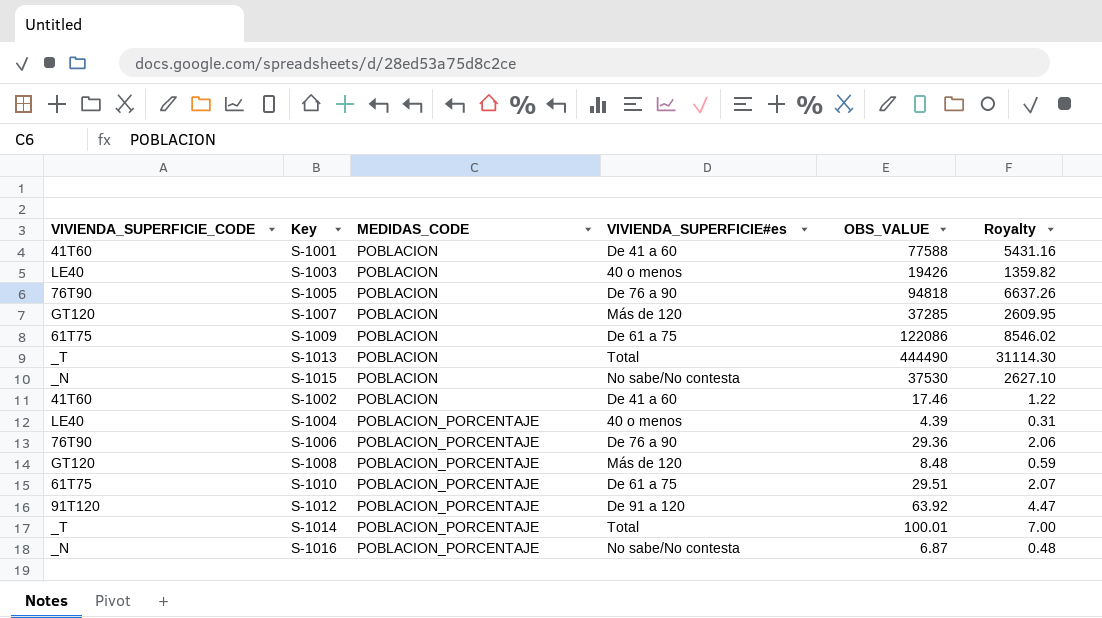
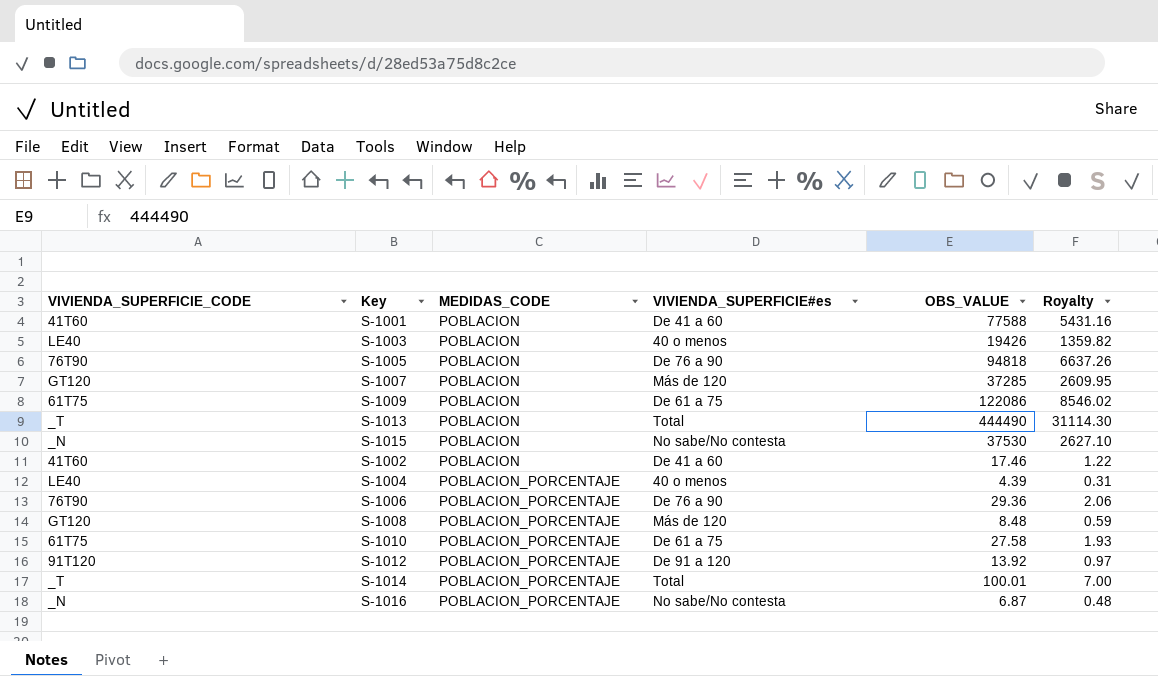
S-1010 | OBS_VALUE: 29.51 -> 27.58
S-1010 | Royalty: 2.07 -> 1.93
S-1012 | OBS_VALUE: 63.92 -> 13.92
S-1012 | Royalty: 4.47 -> 0.97

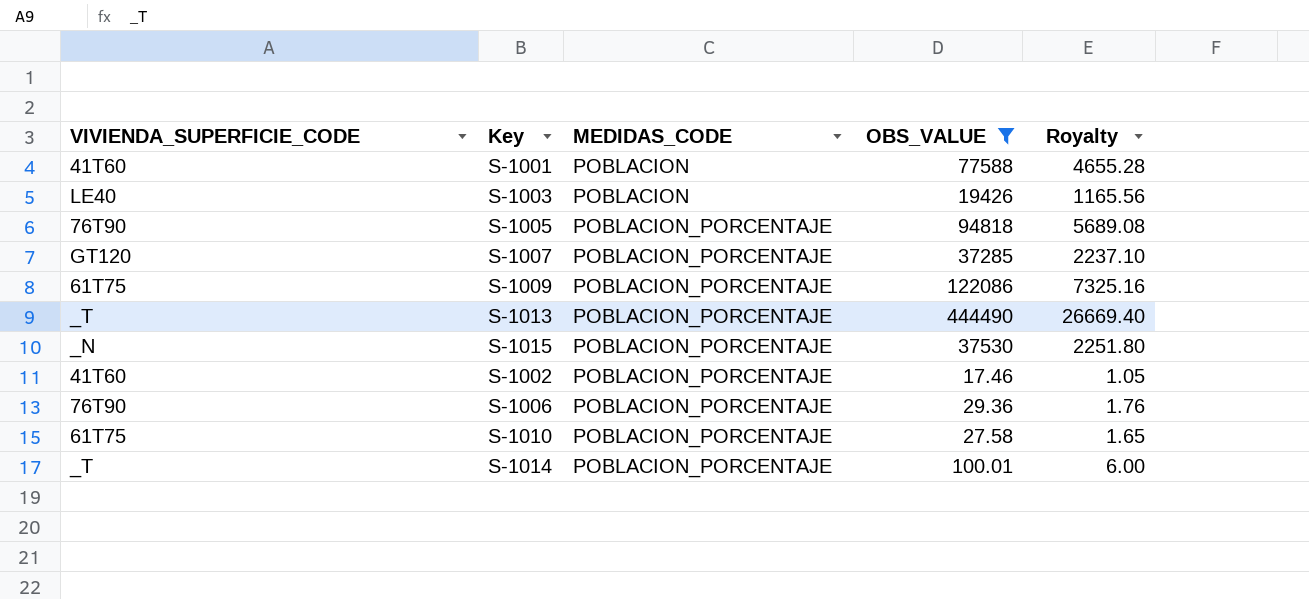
filter: none -> OBS_VALUE >= 17.46
column VIVIENDA_SUPERFICIE#es | position: 4 -> none
column Royalty | formula: [OBS_VALUE] * 0.07 -> [OBS_VALUE] * 0.06
S-1005 | MEDIDAS_CODE: POBLACION -> POBLACION_PORCENTAJE
S-1007 | MEDIDAS_CODE: POBLACION -> POBLACION_PORCENTAJE
S-1009 | MEDIDAS_CODE: POBLACION -> POBLACION_PORCENTAJE
S-1013 | MEDIDAS_CODE: POBLACION -> POBLACION_PORCENTAJE
S-1015 | MEDIDAS_CODE: POBLACION -> POBLACION_PORCENTAJE
S-1002 | MEDIDAS_CODE: POBLACION -> POBLACION_PORCENTAJE

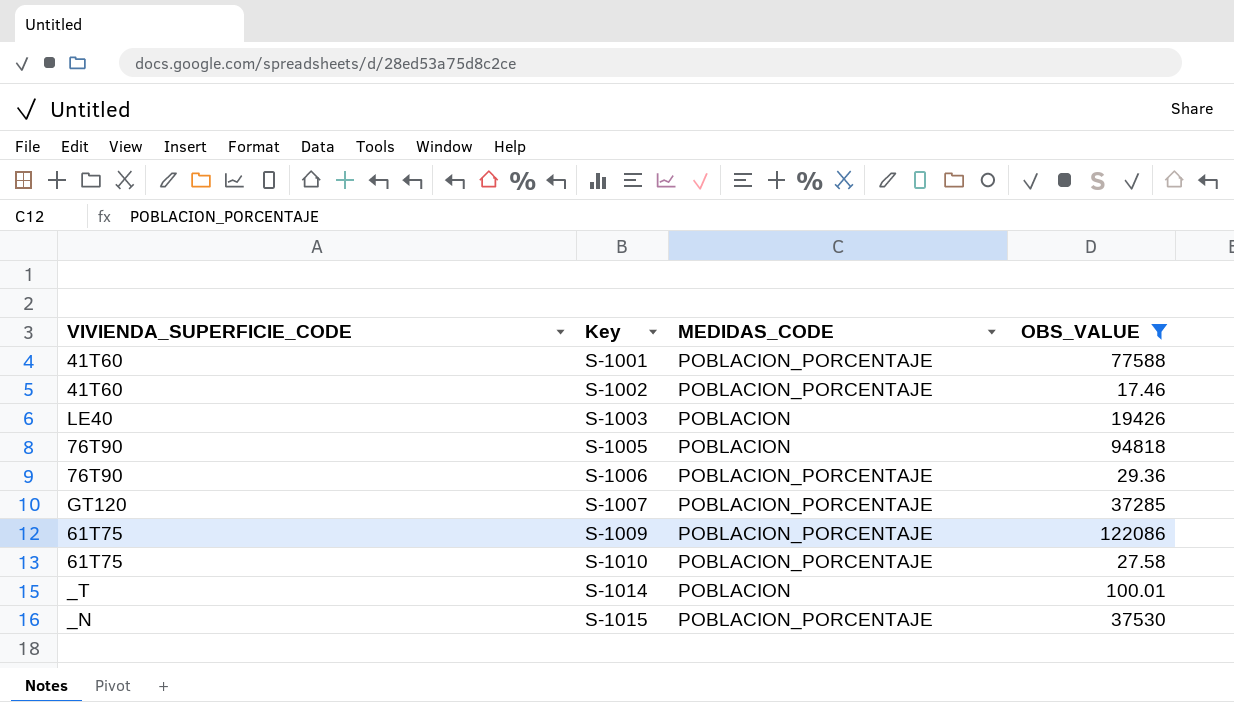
row order: MEDIDAS_CODE ascending -> Key ascending
column Royalty | formula: [OBS_VALUE] * 0.06 -> none
row S-1013: _T | POBLACION_PORCENTAJE | 444490 | 26669.40 -> none
S-1001 | MEDIDAS_CODE: POBLACION -> POBLACION_PORCENTAJE
S-1005 | MEDIDAS_CODE: POBLACION_PORCENTAJE -> POBLACION
S-1014 | MEDIDAS_CODE: POBLACION_PORCENTAJE -> POBLACION

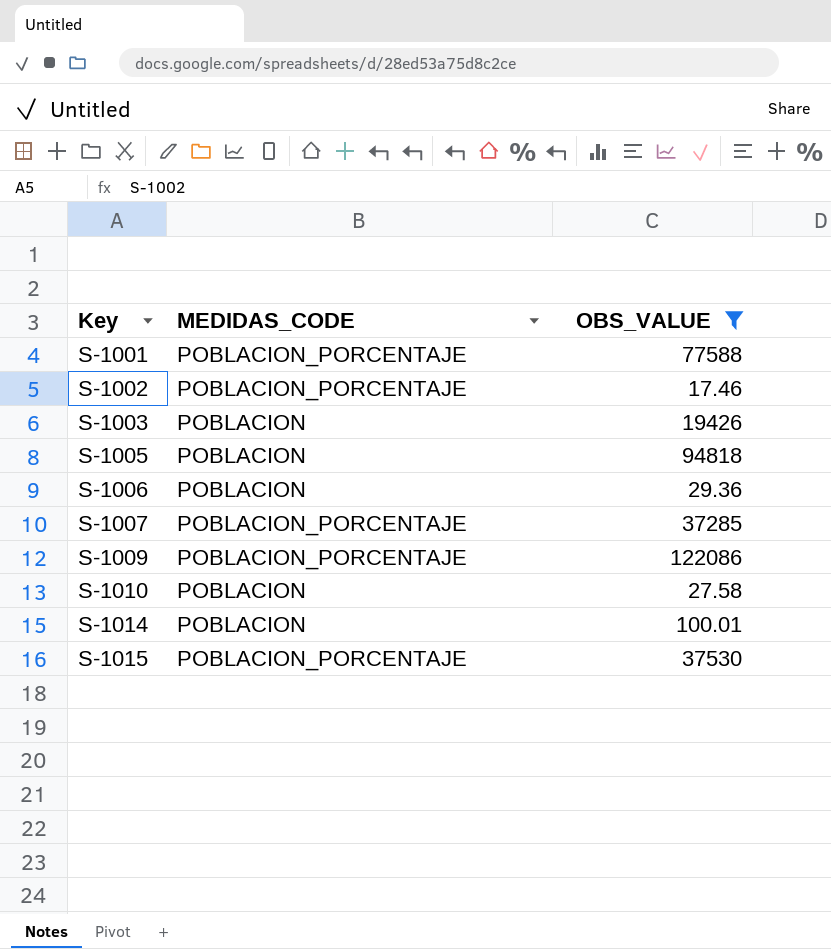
column VIVIENDA_SUPERFICIE_CODE | position: 1 -> none
S-1006 | MEDIDAS_CODE: POBLACION_PORCENTAJE -> POBLACION
S-1010 | MEDIDAS_CODE: POBLACION_PORCENTAJE -> POBLACION

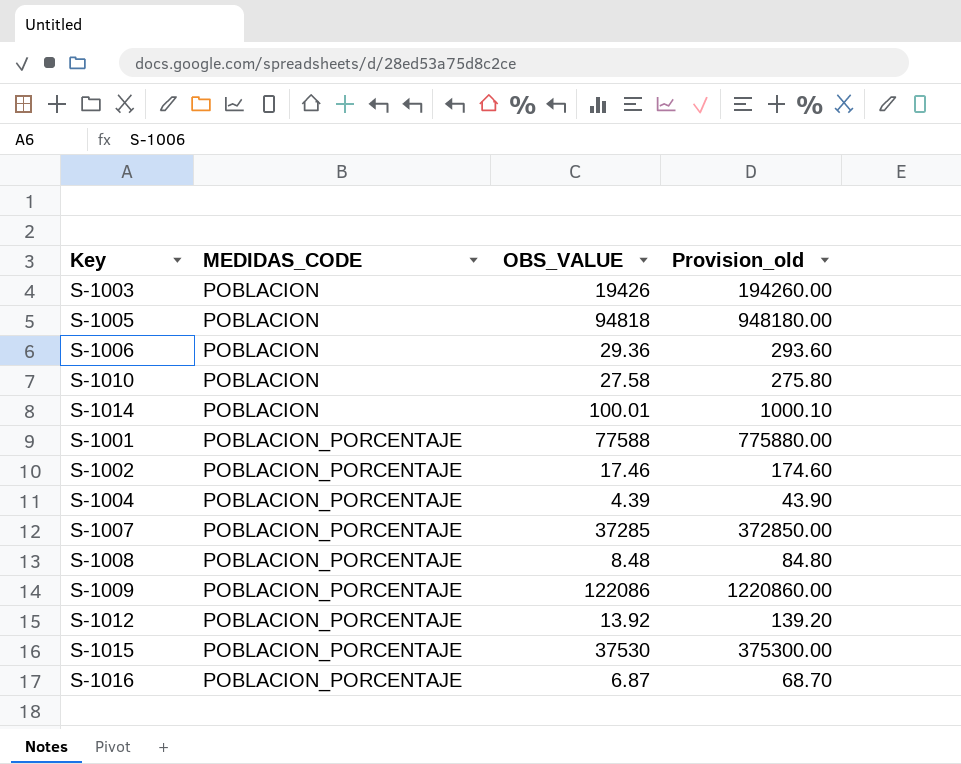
filter: OBS_VALUE >= 17.46 -> none
row order: Key ascending -> MEDIDAS_CODE ascending
column Provision_old | formula: none -> [OBS_VALUE] * 10

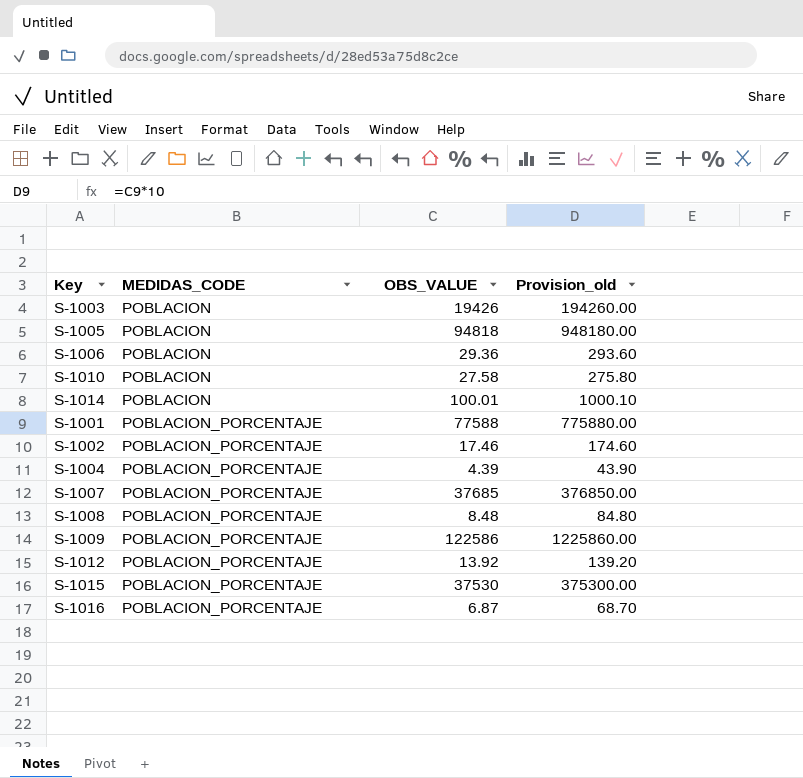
S-1007 | OBS_VALUE: 37285 -> 37685
S-1007 | Provision_old: 372850.00 -> 376850.00
S-1009 | OBS_VALUE: 122086 -> 122586
S-1009 | Provision_old: 1220860.00 -> 1225860.00

